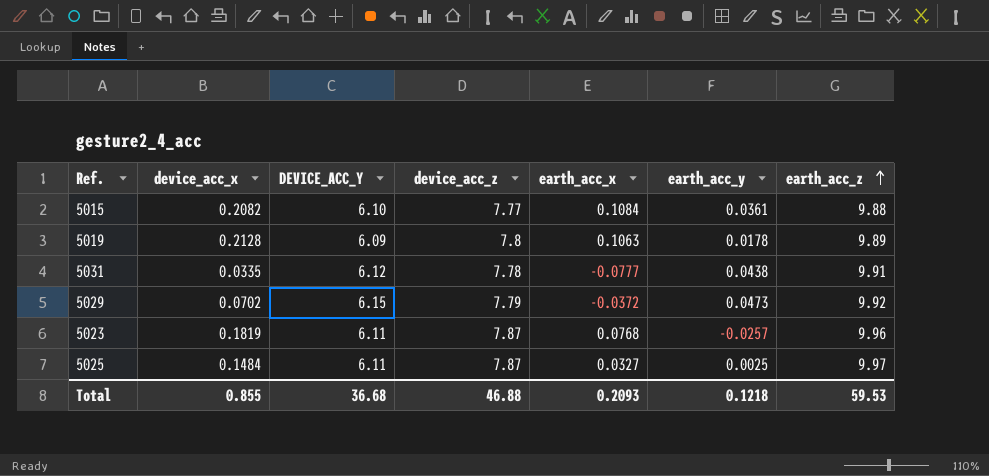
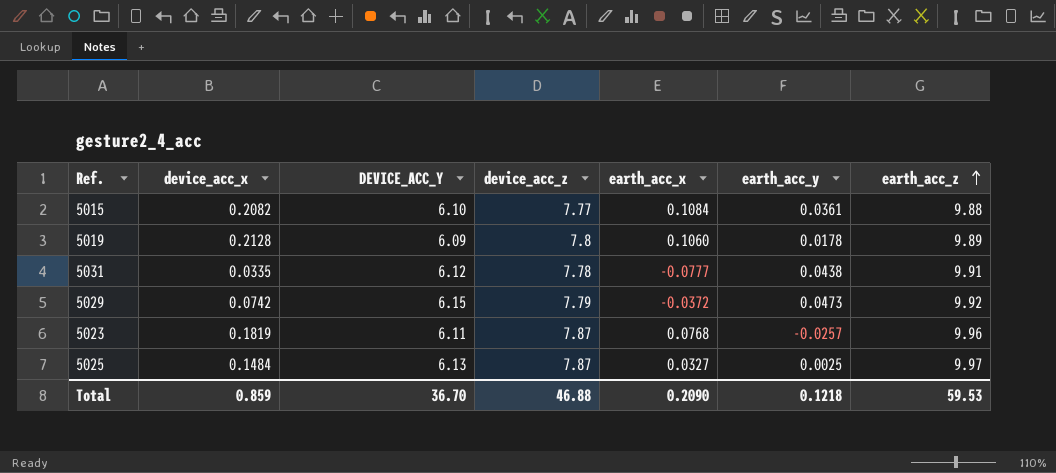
5019 | earth_acc_x: 0.1063 -> 0.1060
5029 | device_acc_x: 0.0702 -> 0.0742
5025 | DEVICE_ACC_Y: 6.11 -> 6.13
Total | device_acc_x: 0.855 -> 0.859
Total | DEVICE_ACC_Y: 36.68 -> 36.70
Total | earth_acc_x: 0.2093 -> 0.2090

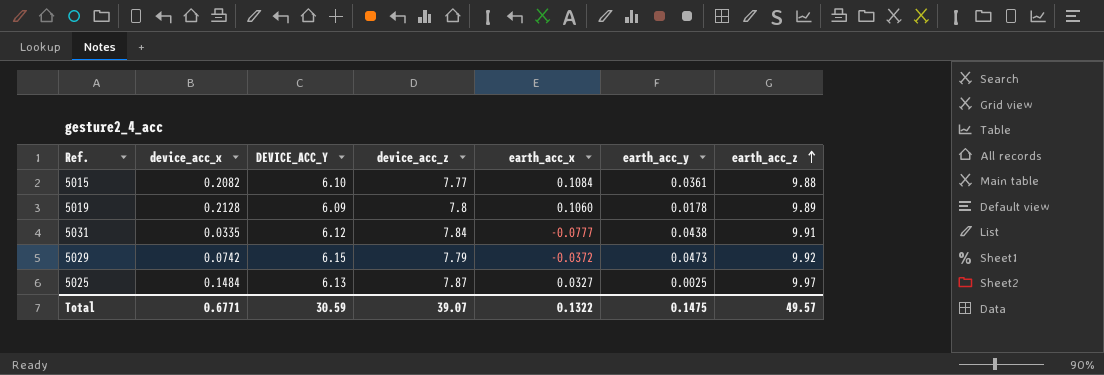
row 5023: 0.1819 | 6.11 | 7.87 | 0.0768 | -0.0257 | 9.96 -> none
5031 | device_acc_z: 7.78 -> 7.84
Total | device_acc_x: 0.859 -> 0.6771
Total | DEVICE_ACC_Y: 36.70 -> 30.59
Total | device_acc_z: 46.88 -> 39.07
Total | earth_acc_x: 0.2090 -> 0.1322
Total | earth_acc_y: 0.1218 -> 0.1475
Total | earth_acc_z: 59.53 -> 49.57

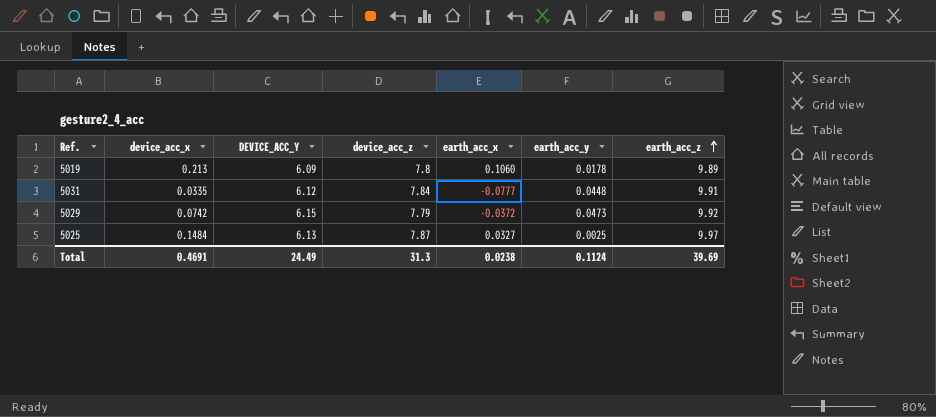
row 5015: 0.2082 | 6.10 | 7.77 | 0.1084 | 0.0361 | 9.88 -> none
5019 | device_acc_x: 0.2128 -> 0.213
5031 | earth_acc_y: 0.0438 -> 0.0448
Total | device_acc_x: 0.6771 -> 0.4691
Total | DEVICE_ACC_Y: 30.59 -> 24.49
Total | device_acc_z: 39.07 -> 31.3
Total | earth_acc_x: 0.1322 -> 0.0238
Total | earth_acc_y: 0.1475 -> 0.1124
Total | earth_acc_z: 49.57 -> 39.69

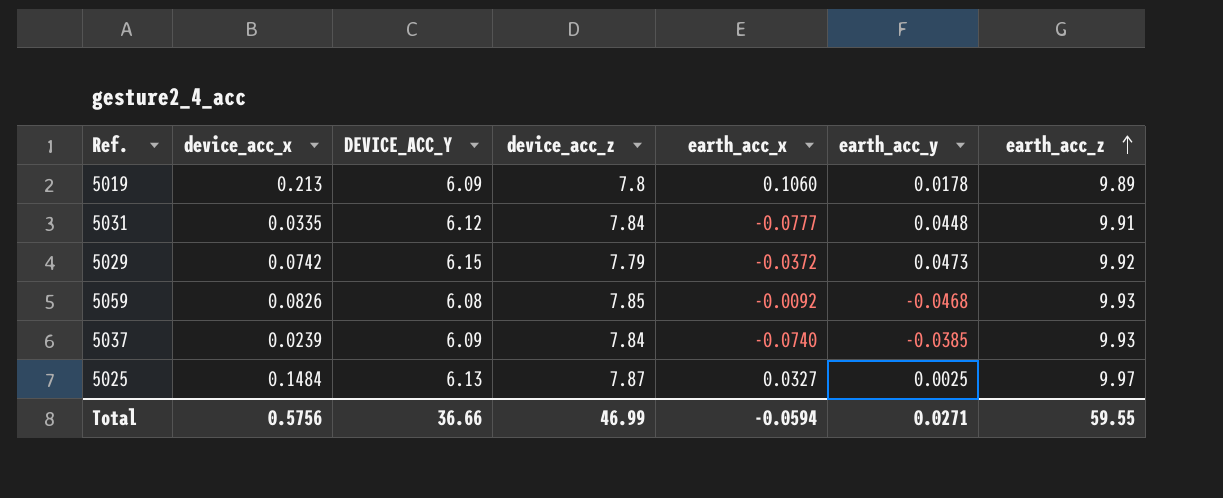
row 5059: none -> 0.0826 | 6.08 | 7.85 | -0.0092 | -0.0468 | 9.93
row 5037: none -> 0.0239 | 6.09 | 7.84 | -0.0740 | -0.0385 | 9.93
Total | device_acc_x: 0.4691 -> 0.5756
Total | DEVICE_ACC_Y: 24.49 -> 36.66
Total | device_acc_z: 31.3 -> 46.99
Total | earth_acc_x: 0.0238 -> -0.0594
Total | earth_acc_y: 0.1124 -> 0.0271
Total | earth_acc_z: 39.69 -> 59.55

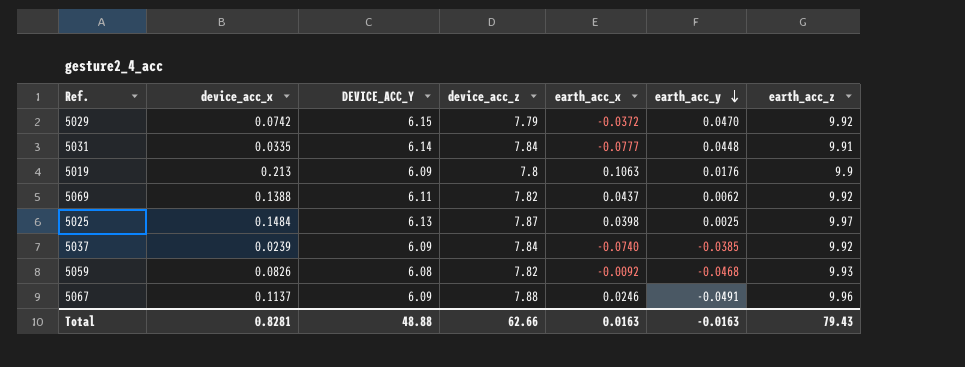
row order: earth_acc_z ascending -> earth_acc_y descending
5029 | earth_acc_y: 0.0473 -> 0.0470
5031 | DEVICE_ACC_Y: 6.12 -> 6.14
5019 | earth_acc_x: 0.1060 -> 0.1063
5019 | earth_acc_y: 0.0178 -> 0.0176
5019 | earth_acc_z: 9.89 -> 9.9
row 5069: none -> 0.1388 | 6.11 | 7.82 | 0.0437 | 0.0062 | 9.92
5025 | earth_acc_x: 0.0327 -> 0.0398
5037 | earth_acc_z: 9.93 -> 9.92
5059 | device_acc_z: 7.85 -> 7.82
row 5067: none -> 0.1137 | 6.09 | 7.88 | 0.0246 | -0.0491 | 9.96
Total | device_acc_x: 0.5756 -> 0.8281
Total | DEVICE_ACC_Y: 36.66 -> 48.88
Total | device_acc_z: 46.99 -> 62.66
Total | earth_acc_x: -0.0594 -> 0.0163
Total | earth_acc_y: 0.0271 -> -0.0163
Total | earth_acc_z: 59.55 -> 79.43

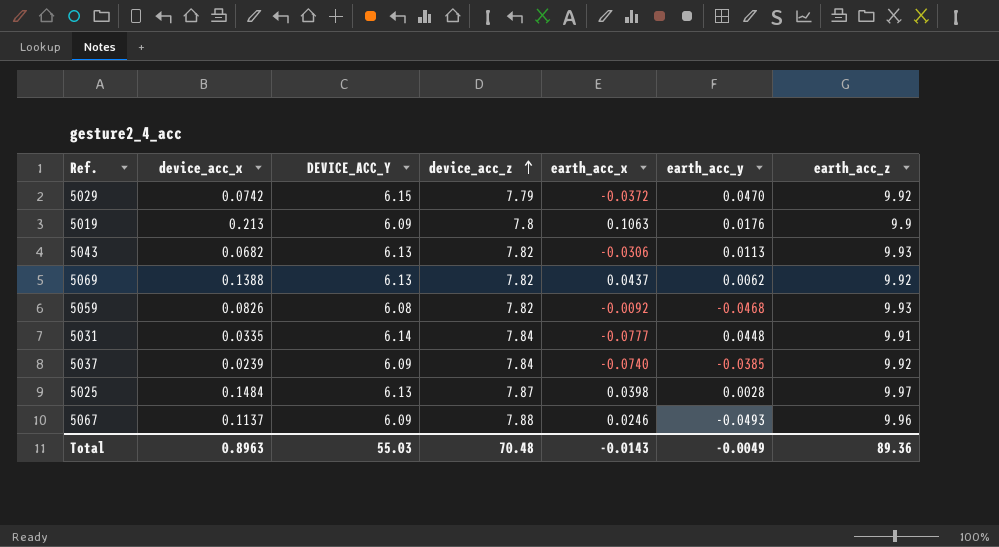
row order: earth_acc_y descending -> device_acc_z ascending
row 5043: none -> 0.0682 | 6.13 | 7.82 | -0.0306 | 0.0113 | 9.93
5069 | DEVICE_ACC_Y: 6.11 -> 6.13
5025 | earth_acc_y: 0.0025 -> 0.0028
5067 | earth_acc_y: -0.0491 -> -0.0493
Total | device_acc_x: 0.8281 -> 0.8963
Total | DEVICE_ACC_Y: 48.88 -> 55.03
Total | device_acc_z: 62.66 -> 70.48
Total | earth_acc_x: 0.0163 -> -0.0143
Total | earth_acc_y: -0.0163 -> -0.0049
Total | earth_acc_z: 79.43 -> 89.36

